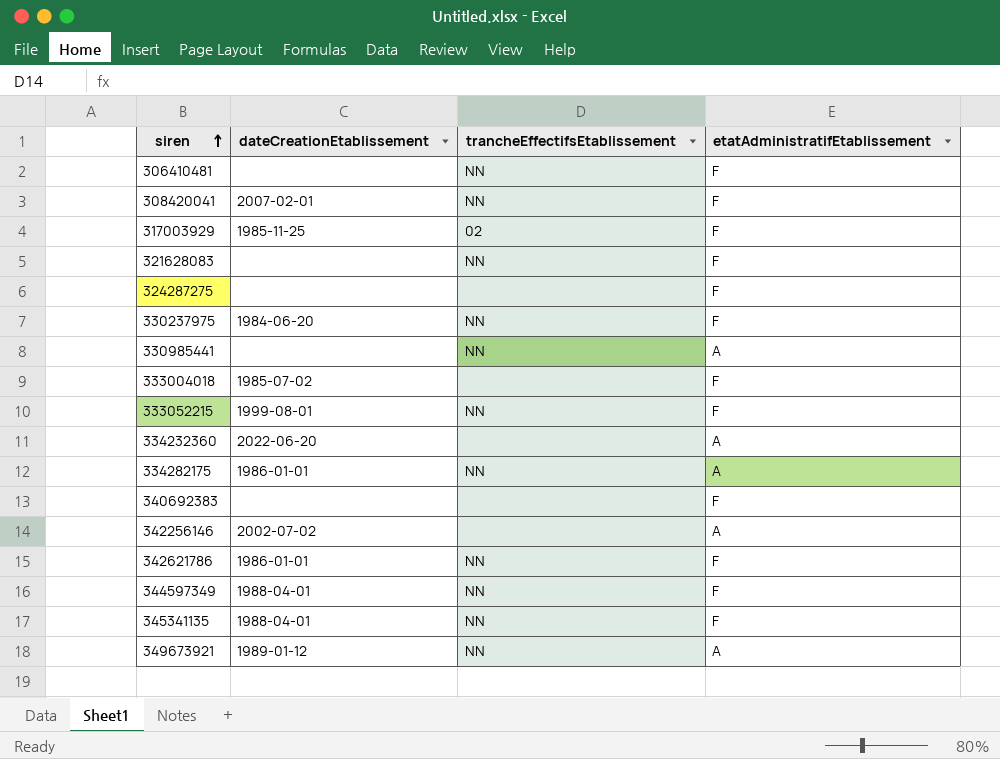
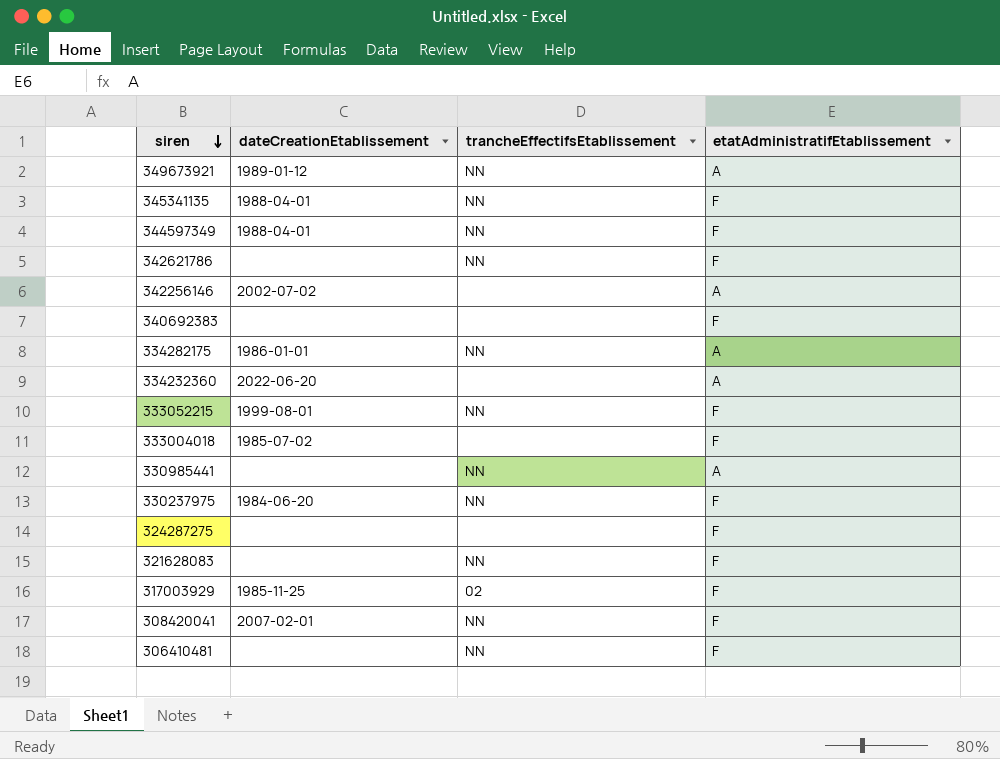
row order: siren ascending -> siren descending
342621786 | dateCreationEtablissement: 1986-01-01 -> none

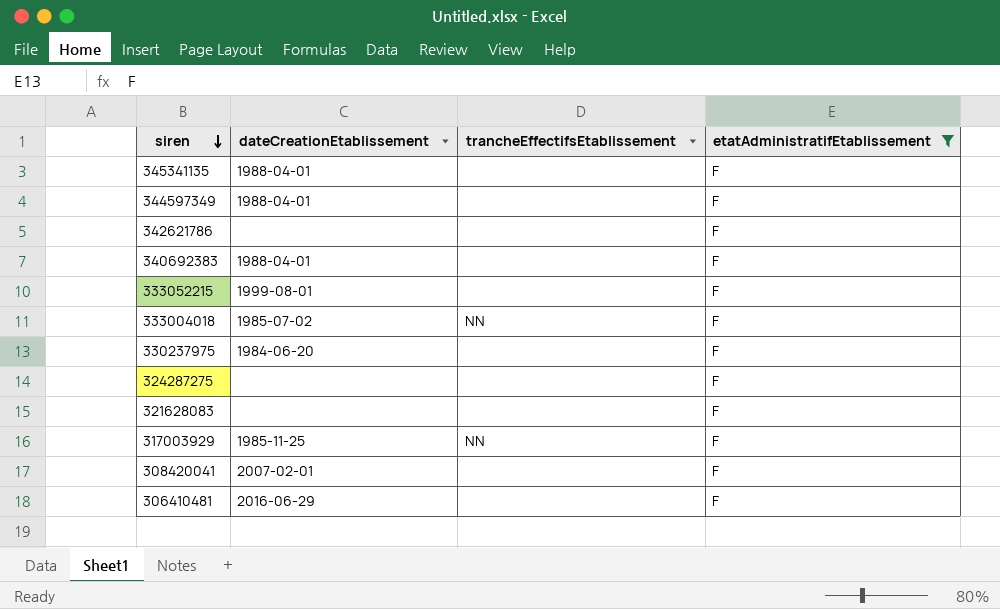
filter: none -> etatAdministratifEtablissement = F
345341135 | trancheEffectifsEtablissement: NN -> none
344597349 | trancheEffectifsEtablissement: NN -> none
342621786 | trancheEffectifsEtablissement: NN -> none
340692383 | dateCreationEtablissement: none -> 1988-04-01
333052215 | trancheEffectifsEtablissement: NN -> none
333004018 | trancheEffectifsEtablissement: none -> NN
330237975 | trancheEffectifsEtablissement: NN -> none
321628083 | trancheEffectifsEtablissement: NN -> none
317003929 | trancheEffectifsEtablissement: 02 -> NN
308420041 | trancheEffectifsEtablissement: NN -> none
306410481 | dateCreationEtablissement: none -> 2016-06-29
306410481 | trancheEffectifsEtablissement: NN -> none

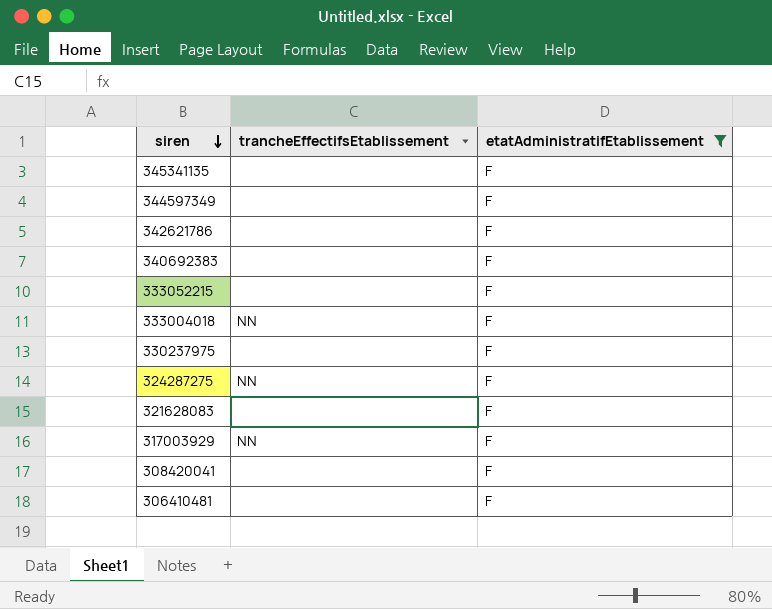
column dateCreationEtablissement | position: 2 -> none
324287275 | trancheEffectifsEtablissement: none -> NN

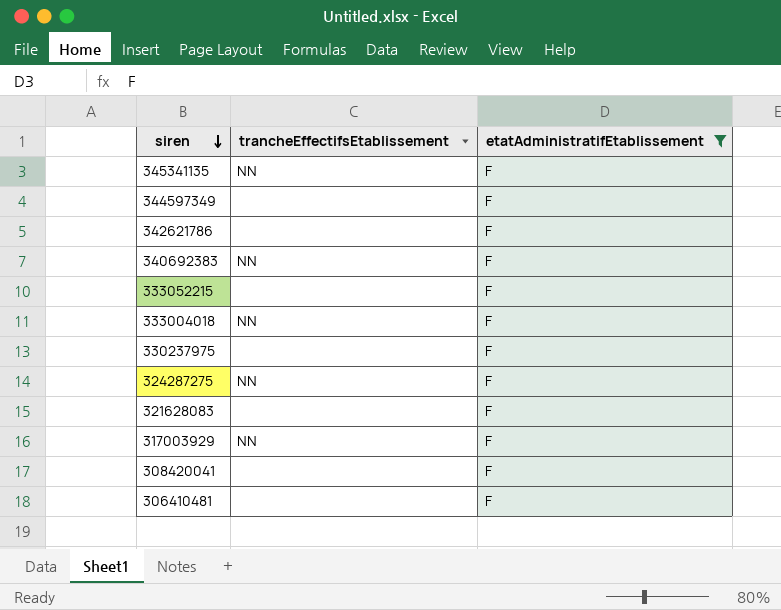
345341135 | trancheEffectifsEtablissement: none -> NN
340692383 | trancheEffectifsEtablissement: none -> NN

